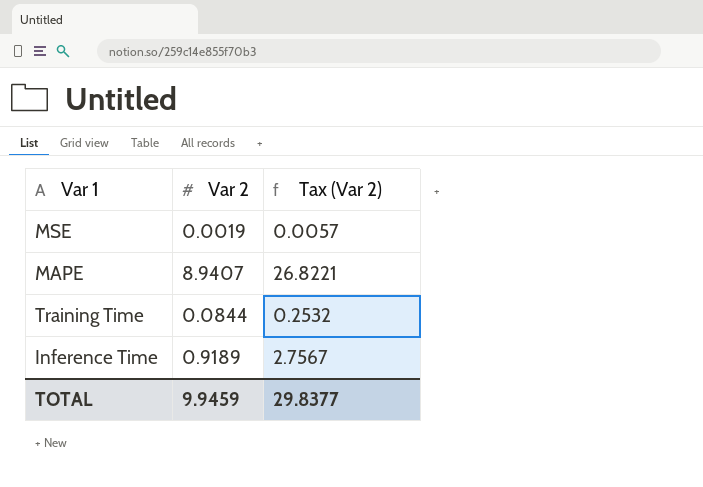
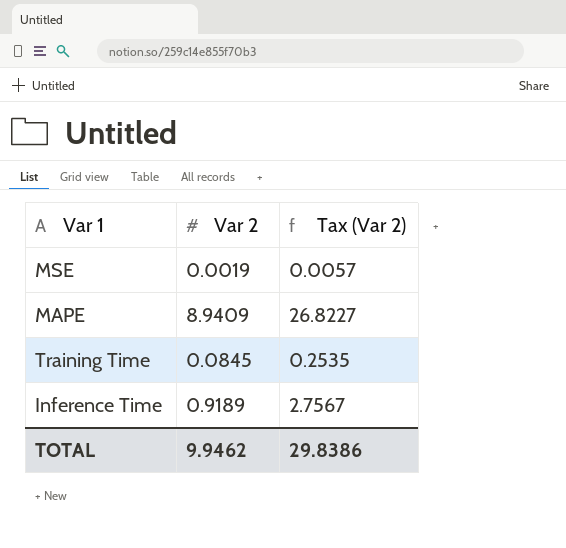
MAPE | Var 2: 8.9407 -> 8.9409
MAPE | Tax (Var 2): 26.8221 -> 26.8227
Training Time | Var 2: 0.0844 -> 0.0845
Training Time | Tax (Var 2): 0.2532 -> 0.2535
TOTAL | Var 2: 9.9459 -> 9.9462
TOTAL | Tax (Var 2): 29.8377 -> 29.8386

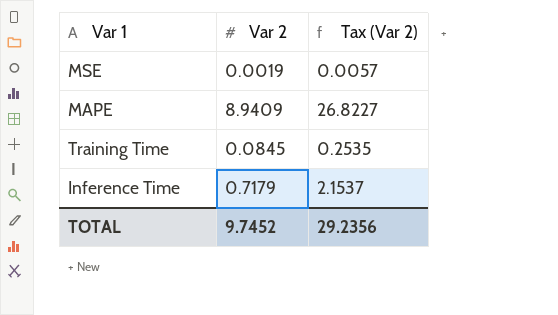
Inference Time | Var 2: 0.9189 -> 0.7179
Inference Time | Tax (Var 2): 2.7567 -> 2.1537
TOTAL | Var 2: 9.9462 -> 9.7452
TOTAL | Tax (Var 2): 29.8386 -> 29.2356

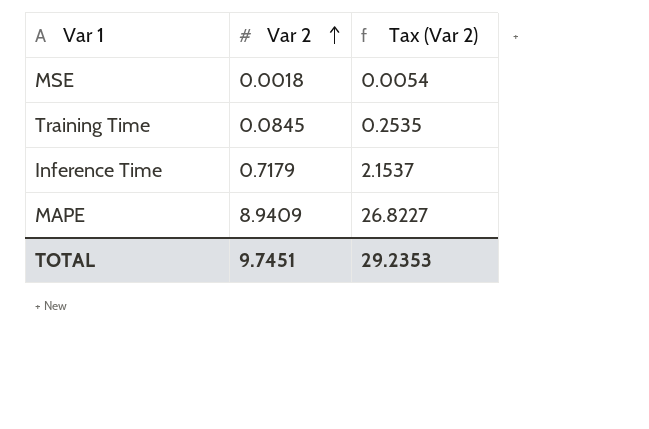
row order: none -> Var 2 ascending
MSE | Var 2: 0.0019 -> 0.0018
MSE | Tax (Var 2): 0.0057 -> 0.0054
TOTAL | Var 2: 9.7452 -> 9.7451
TOTAL | Tax (Var 2): 29.2356 -> 29.2353

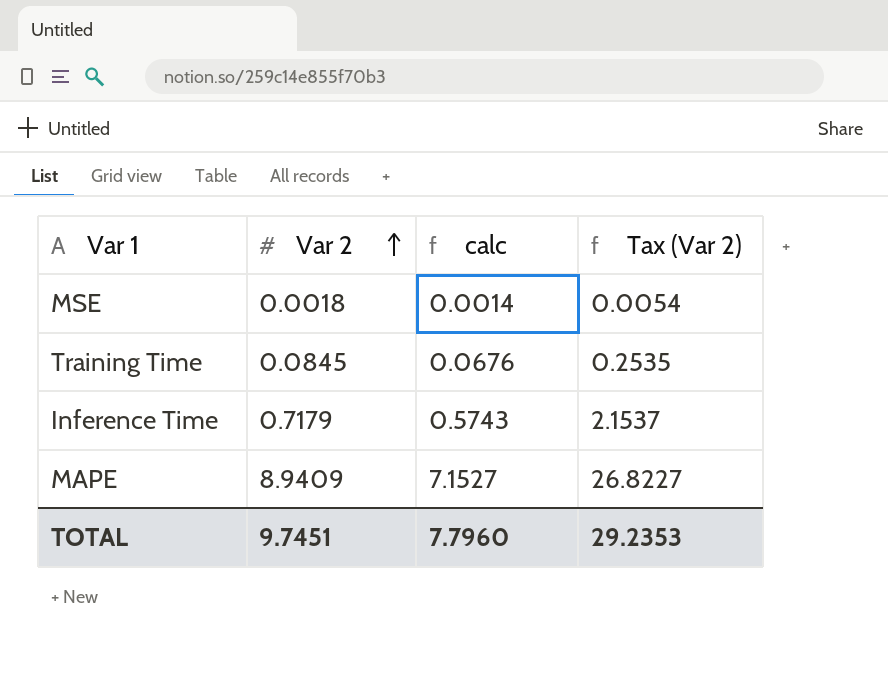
column calc | formula: none -> [Var 2] * 0.8

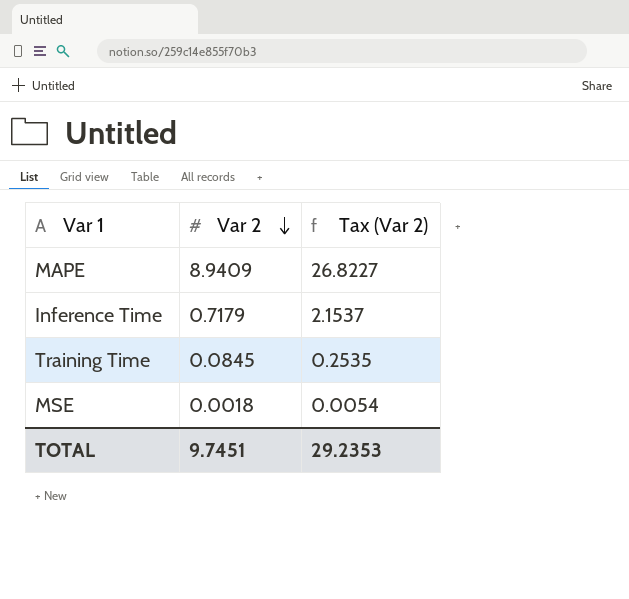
row order: Var 2 ascending -> Var 2 descending
column calc | formula: [Var 2] * 0.8 -> none

